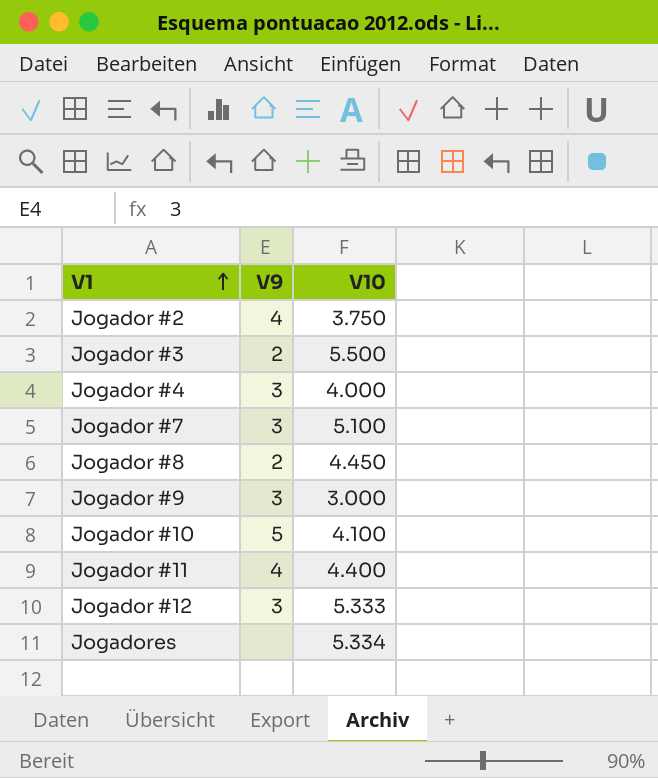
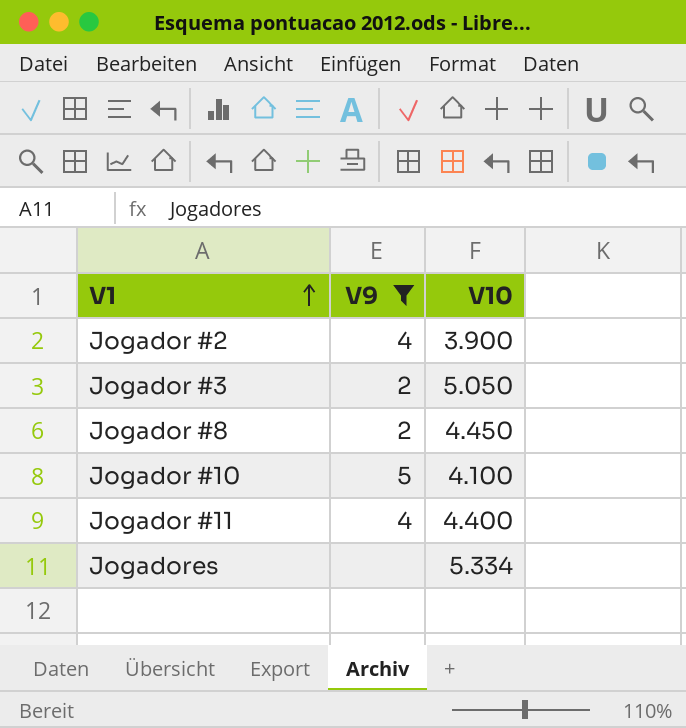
filter: none -> V9 != 3
Jogador #2 | V10: 3.750 -> 3.900
Jogador #3 | V10: 5.500 -> 5.050

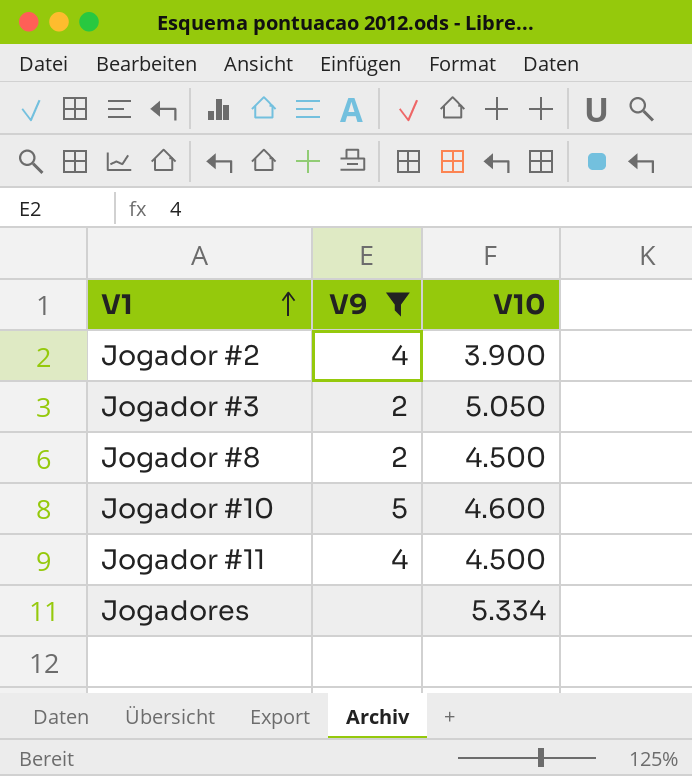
Jogador #8 | V10: 4.450 -> 4.500
Jogador #10 | V10: 4.100 -> 4.600
Jogador #11 | V10: 4.400 -> 4.500

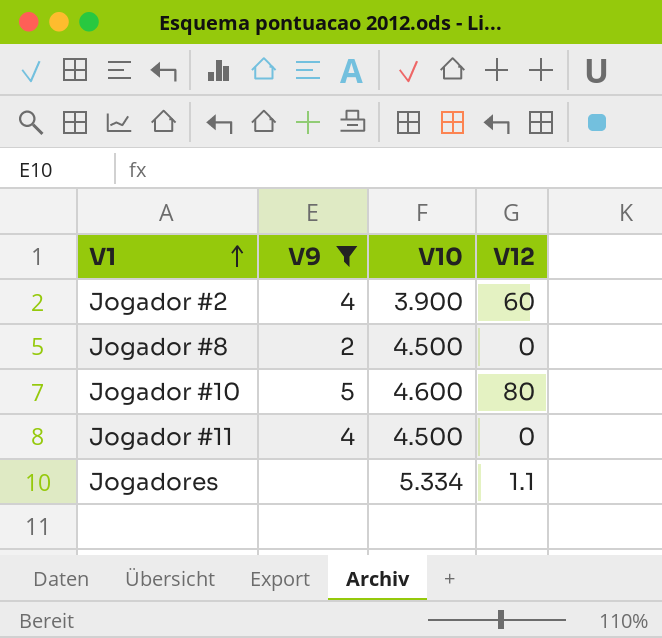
column V12 | position: none -> 4
row Jogador #3: 2 | 5.050 -> none

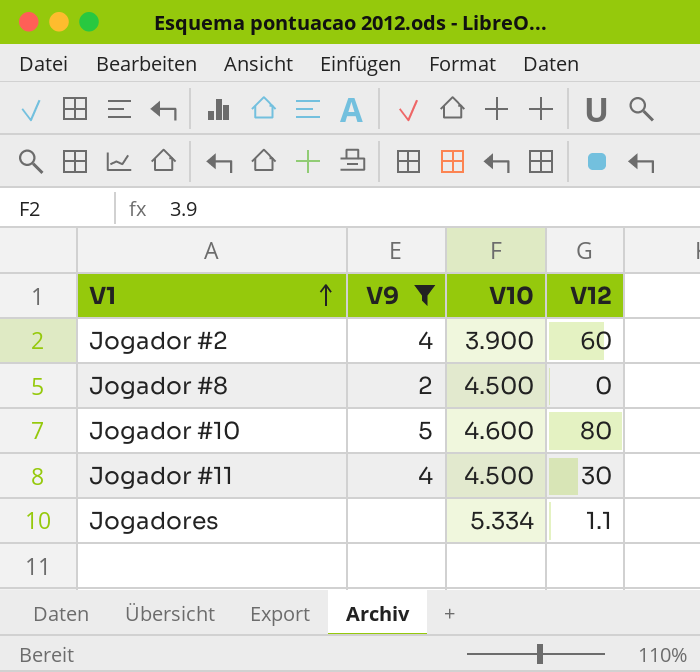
Jogador #11 | V12: 0 -> 30

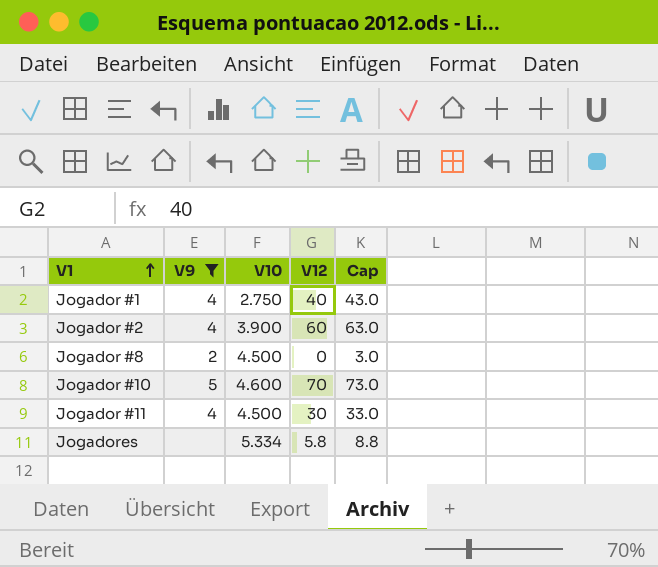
column Cap | formula: none -> [V12] + 3
row Jogador #1: none -> 4 | 2.750 | 40 | 43.0
Jogador #10 | V12: 80 -> 70
Jogadores | V12: 1.1 -> 5.8

